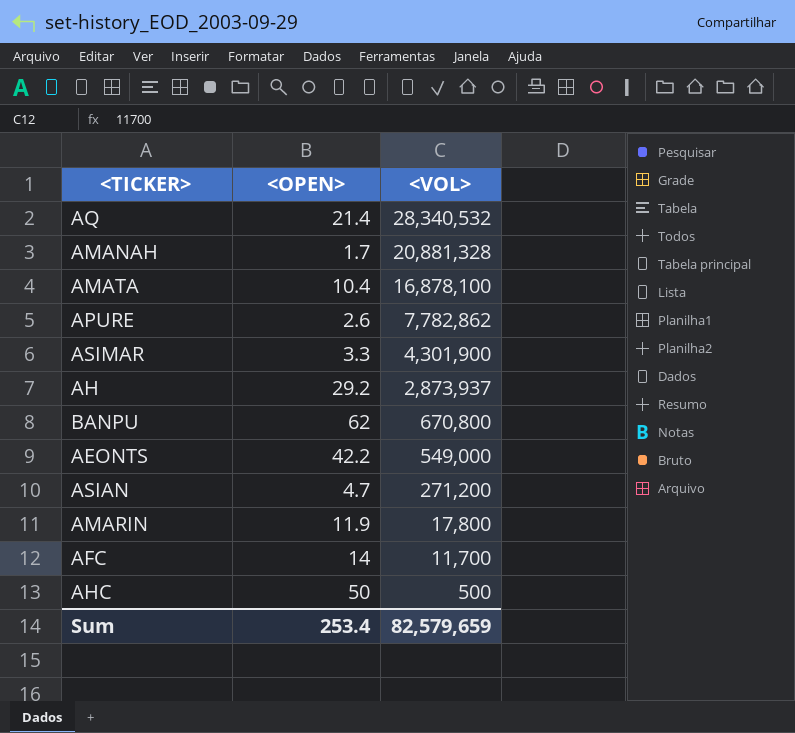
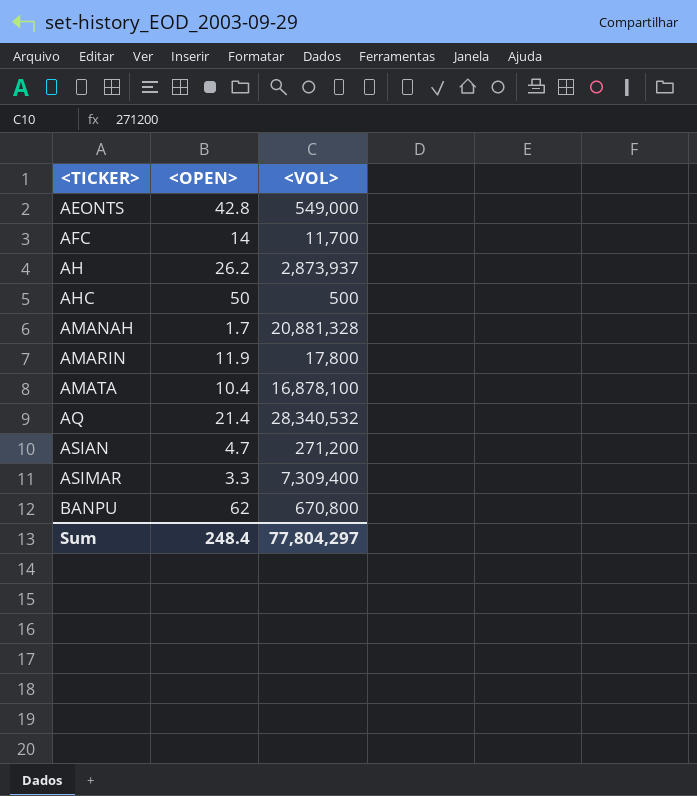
row order: <VOL> descending -> <TICKER> ascending
row APURE: 2.6 | 7,782,862 -> none
AEONTS | <OPEN>: 42.2 -> 42.8
AH | <OPEN>: 29.2 -> 26.2
ASIMAR | <VOL>: 4,301,900 -> 7,309,400
Sum | <OPEN>: 253.4 -> 248.4
Sum | <VOL>: 82,579,659 -> 77,804,297

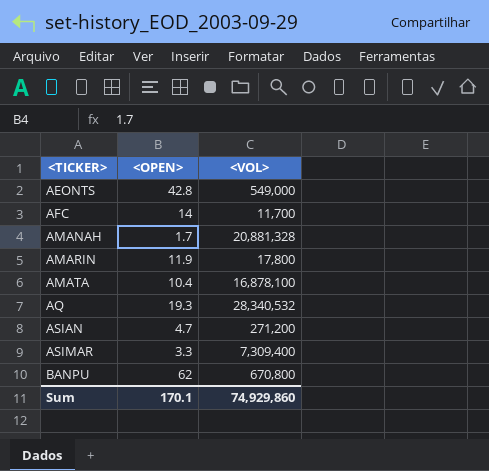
row AH: 26.2 | 2,873,937 -> none
row AHC: 50 | 500 -> none
AQ | <OPEN>: 21.4 -> 19.3
Sum | <OPEN>: 248.4 -> 170.1
Sum | <VOL>: 77,804,297 -> 74,929,860

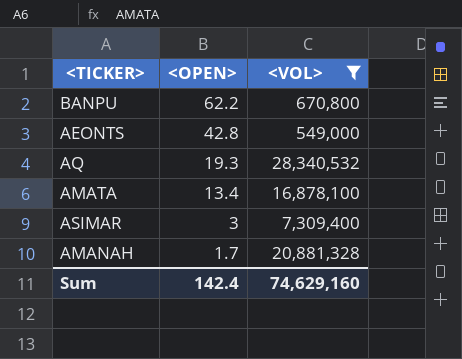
filter: none -> <VOL> >= 549,000
row order: <TICKER> ascending -> <OPEN> descending
BANPU | <OPEN>: 62 -> 62.2
AMATA | <OPEN>: 10.4 -> 13.4
ASIMAR | <OPEN>: 3.3 -> 3
Sum | <OPEN>: 170.1 -> 142.4
Sum | <VOL>: 74,929,860 -> 74,629,160

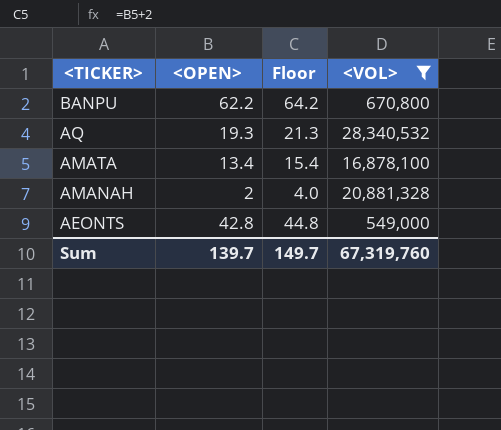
row order: <OPEN> descending -> <TICKER> descending
column Floor | formula: none -> [<OPEN>] + 2
row ASIMAR: 3 | 7,309,400 -> none
AMANAH | <OPEN>: 1.7 -> 2
Sum | <OPEN>: 142.4 -> 139.7
Sum | <VOL>: 74,629,160 -> 67,319,760

